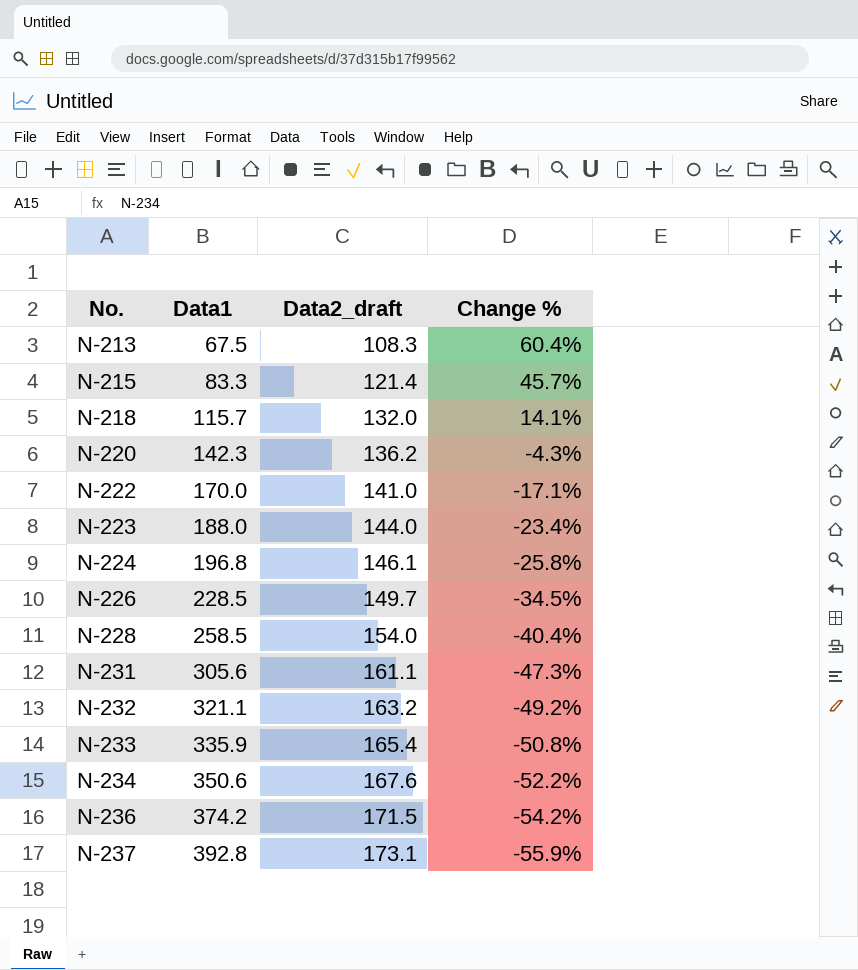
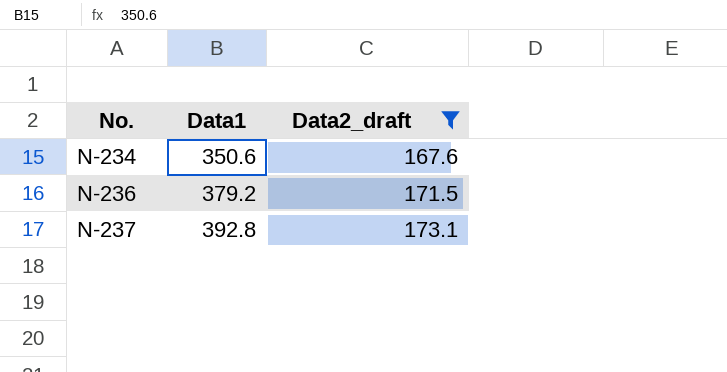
filter: none -> Data2_draft >= 167.6
column Change % | formula: ([Data2_draft] - [Data1]) / [Data1] -> none
N-236 | Data1: 374.2 -> 379.2

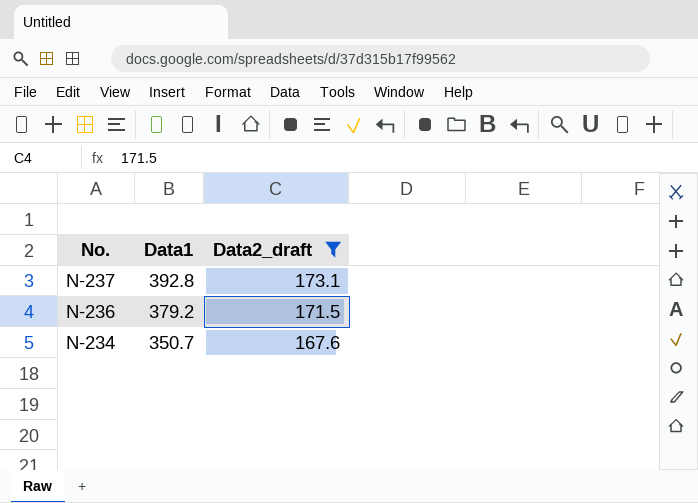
row order: No. ascending -> No. descending
N-234 | Data1: 350.6 -> 350.7

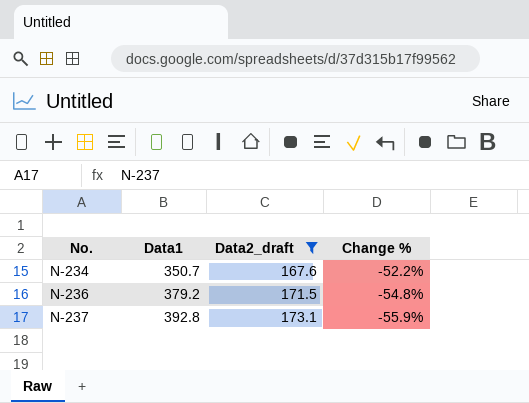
row order: No. descending -> No. ascending
column Change % | formula: none -> ([Data2_draft] - [Data1]) / [Data1]

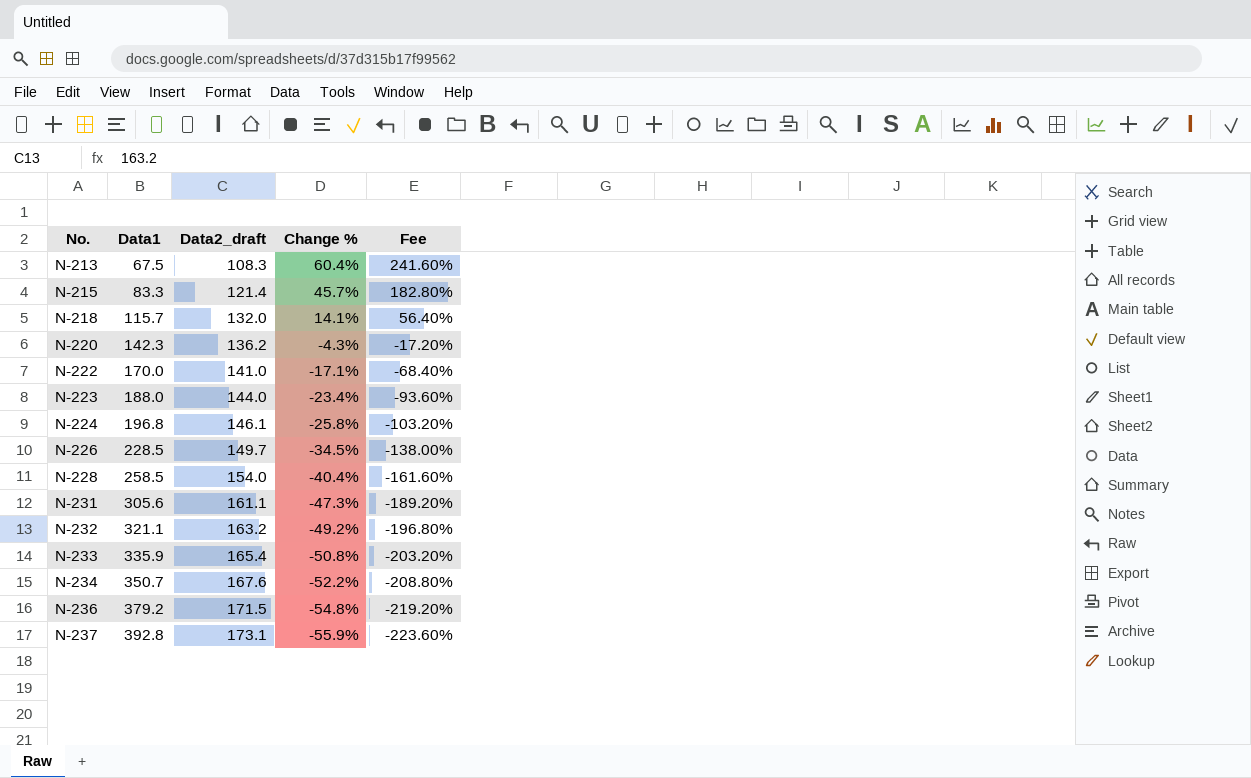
filter: Data2_draft >= 167.6 -> none
column Fee | formula: none -> [Change %] * 4

